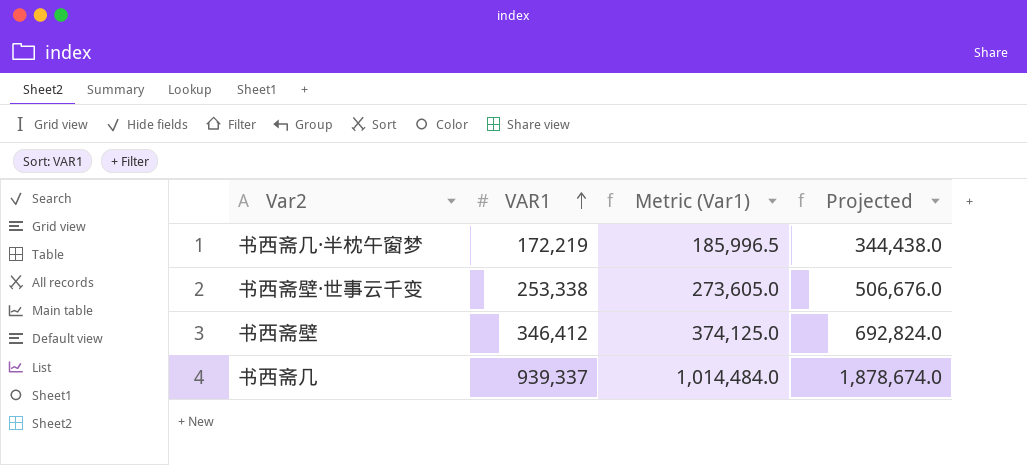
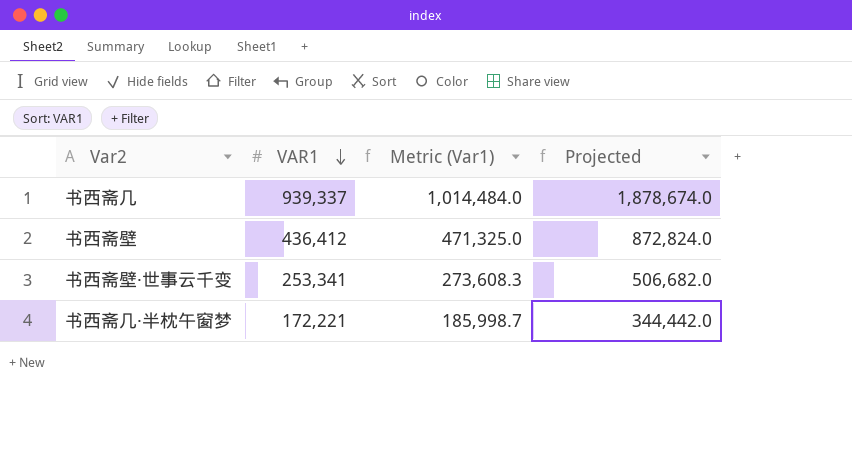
row order: VAR1 ascending -> VAR1 descending
书西斋壁 | VAR1: 346,412 -> 436,412
书西斋壁 | Metric (Var1): 374,125.0 -> 471,325.0
书西斋壁 | Projected: 692,824.0 -> 872,824.0
书西斋壁·世事云千变 | VAR1: 253,338 -> 253,341
书西斋壁·世事云千变 | Metric (Var1): 273,605.0 -> 273,608.3
书西斋壁·世事云千变 | Projected: 506,676.0 -> 506,682.0
书西斋几·半枕午窗梦 | VAR1: 172,219 -> 172,221
书西斋几·半枕午窗梦 | Metric (Var1): 185,996.5 -> 185,998.7
书西斋几·半枕午窗梦 | Projected: 344,438.0 -> 344,442.0

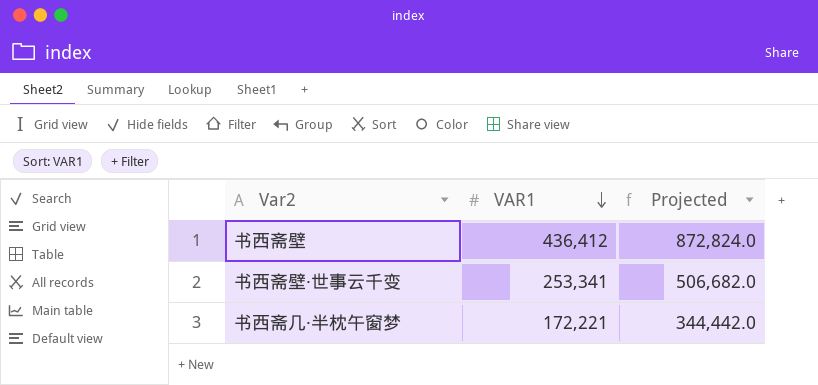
column Metric (Var1) | formula: [VAR1] * 1.08 -> none
row 书西斋几: 939,337 | 1,014,484.0 | 1,878,674.0 -> none

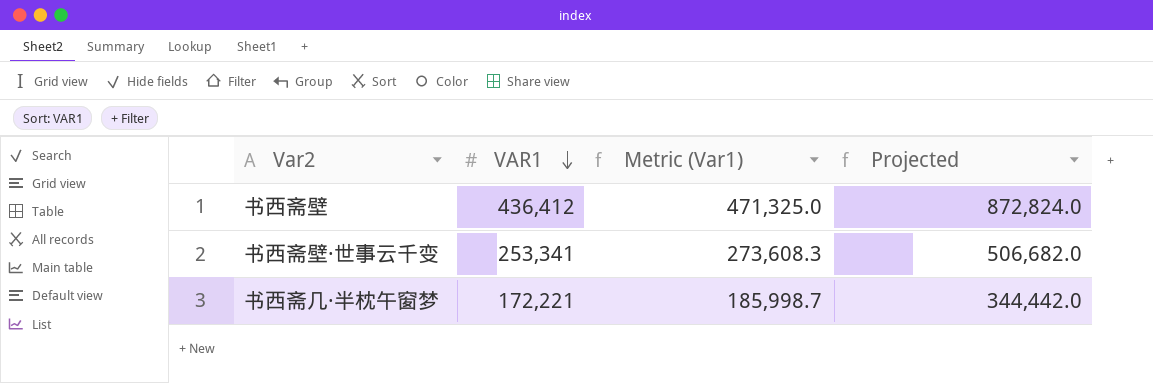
column Metric (Var1) | formula: none -> [VAR1] * 1.08

